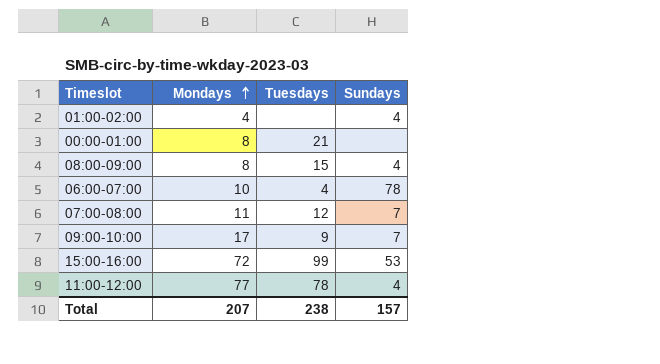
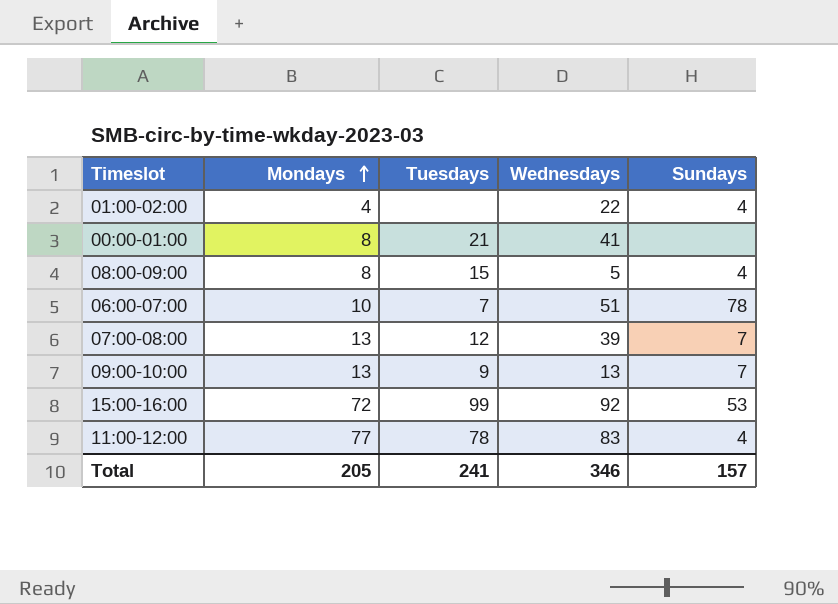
column Wednesdays | position: none -> 4
06:00-07:00 | Tuesdays: 4 -> 7
07:00-08:00 | Mondays: 11 -> 13
09:00-10:00 | Mondays: 17 -> 13
Total | Mondays: 207 -> 205
Total | Tuesdays: 238 -> 241

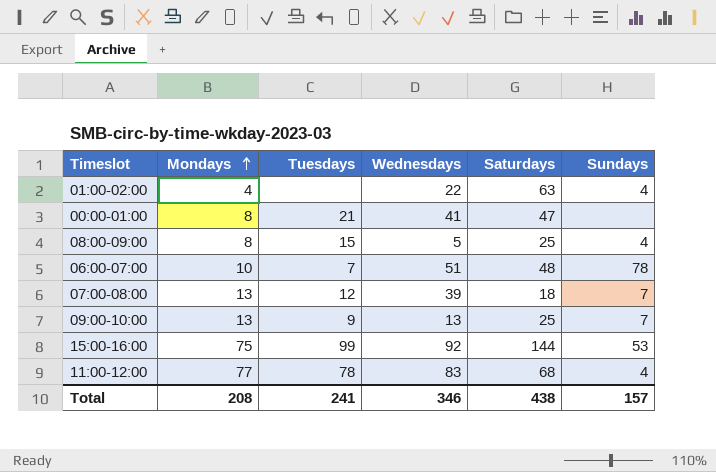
column Saturdays | position: none -> 5
15:00-16:00 | Mondays: 72 -> 75
Total | Mondays: 205 -> 208

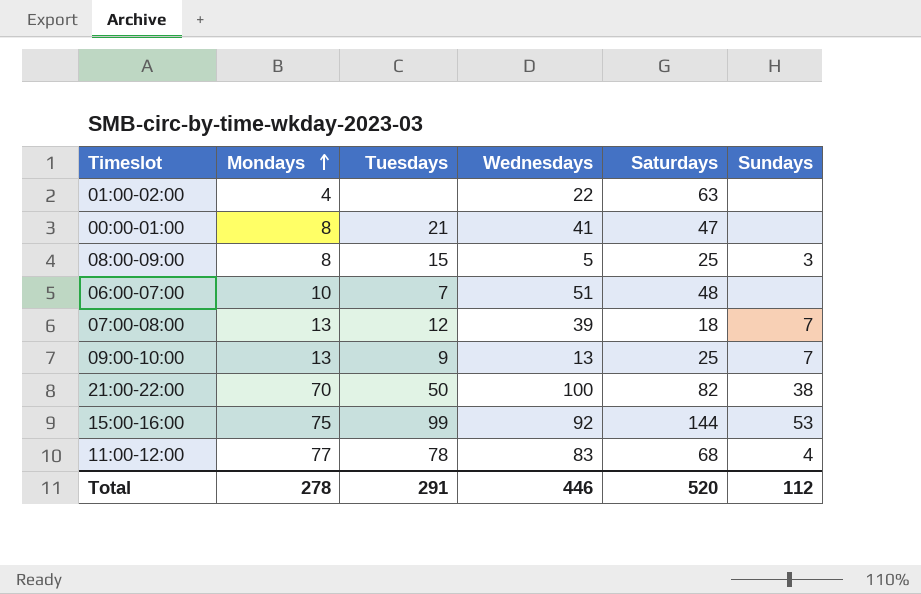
01:00-02:00 | Sundays: 4 -> none
08:00-09:00 | Sundays: 4 -> 3
06:00-07:00 | Sundays: 78 -> none
row 21:00-22:00: none -> 70 | 50 | 100 | 82 | 38
Total | Mondays: 208 -> 278
Total | Tuesdays: 241 -> 291
Total | Wednesdays: 346 -> 446
Total | Saturdays: 438 -> 520
Total | Sundays: 157 -> 112

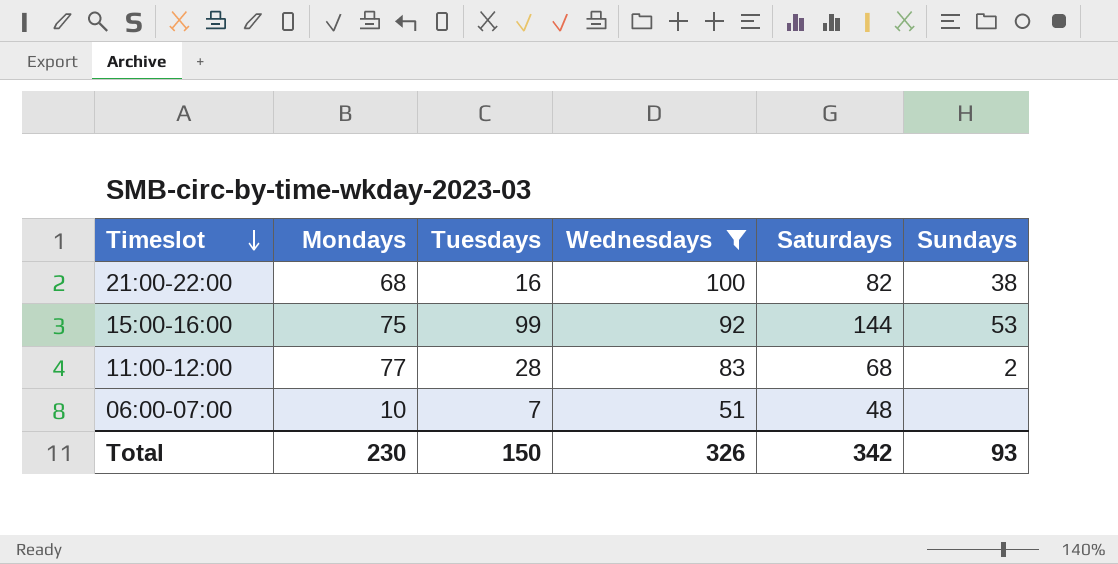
filter: none -> Wednesdays >= 51
row order: Mondays ascending -> Timeslot descending
21:00-22:00 | Mondays: 70 -> 68
21:00-22:00 | Tuesdays: 50 -> 16
11:00-12:00 | Tuesdays: 78 -> 28
11:00-12:00 | Sundays: 4 -> 2
Total | Mondays: 278 -> 230
Total | Tuesdays: 291 -> 150
Total | Wednesdays: 446 -> 326
Total | Saturdays: 520 -> 342
Total | Sundays: 112 -> 93

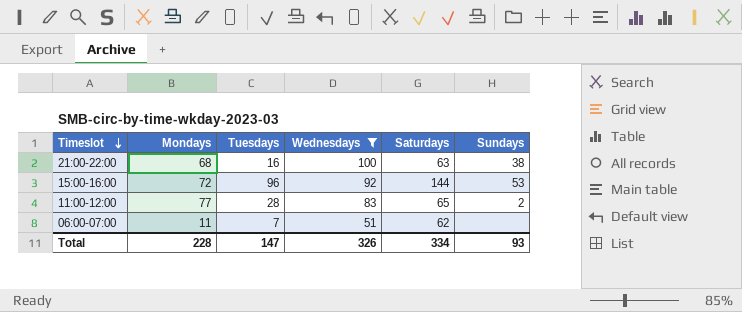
21:00-22:00 | Saturdays: 82 -> 63
15:00-16:00 | Mondays: 75 -> 72
15:00-16:00 | Tuesdays: 99 -> 96
11:00-12:00 | Saturdays: 68 -> 65
06:00-07:00 | Mondays: 10 -> 11
06:00-07:00 | Saturdays: 48 -> 62
Total | Mondays: 230 -> 228
Total | Tuesdays: 150 -> 147
Total | Saturdays: 342 -> 334

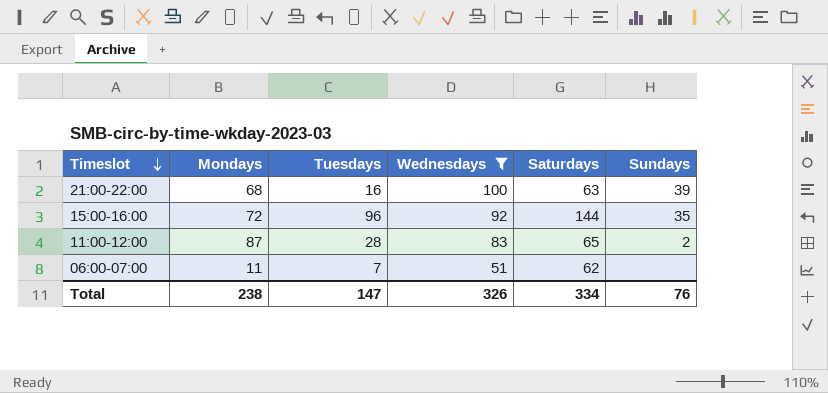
21:00-22:00 | Sundays: 38 -> 39
15:00-16:00 | Sundays: 53 -> 35
11:00-12:00 | Mondays: 77 -> 87
Total | Mondays: 228 -> 238
Total | Sundays: 93 -> 76

